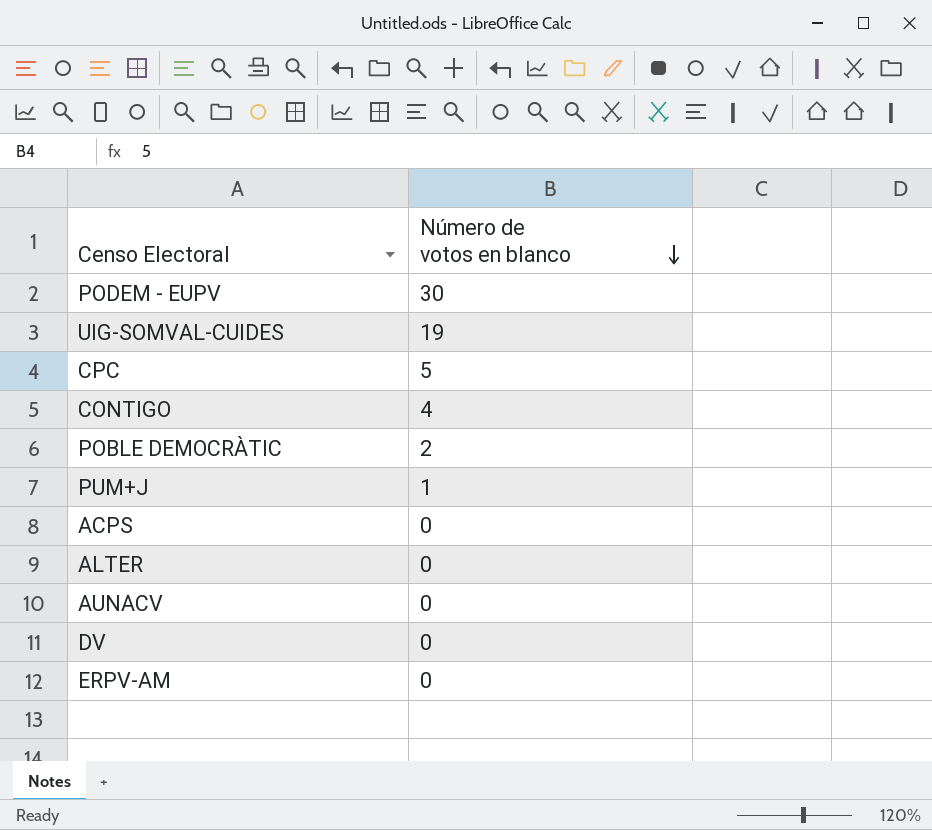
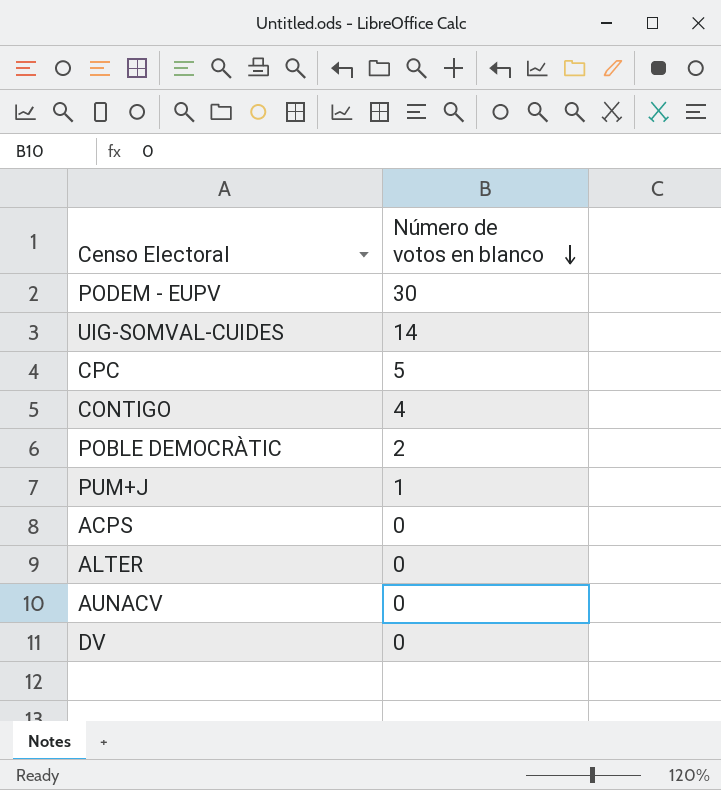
row ERPV-AM: 0 -> none
UIG-SOMVAL-CUIDES | Número de votos en blanco: 19 -> 14

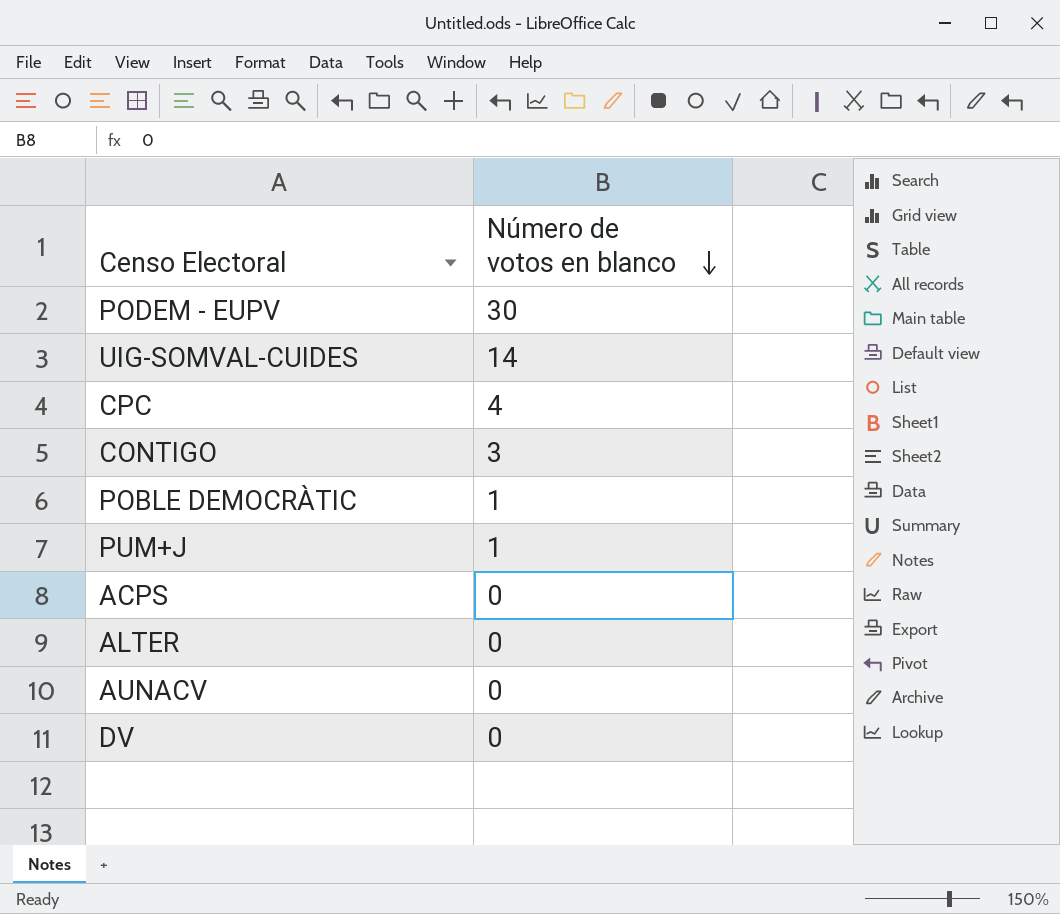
CPC | Número de votos en blanco: 5 -> 4
CONTIGO | Número de votos en blanco: 4 -> 3
POBLE DEMOCRÀTIC | Número de votos en blanco: 2 -> 1

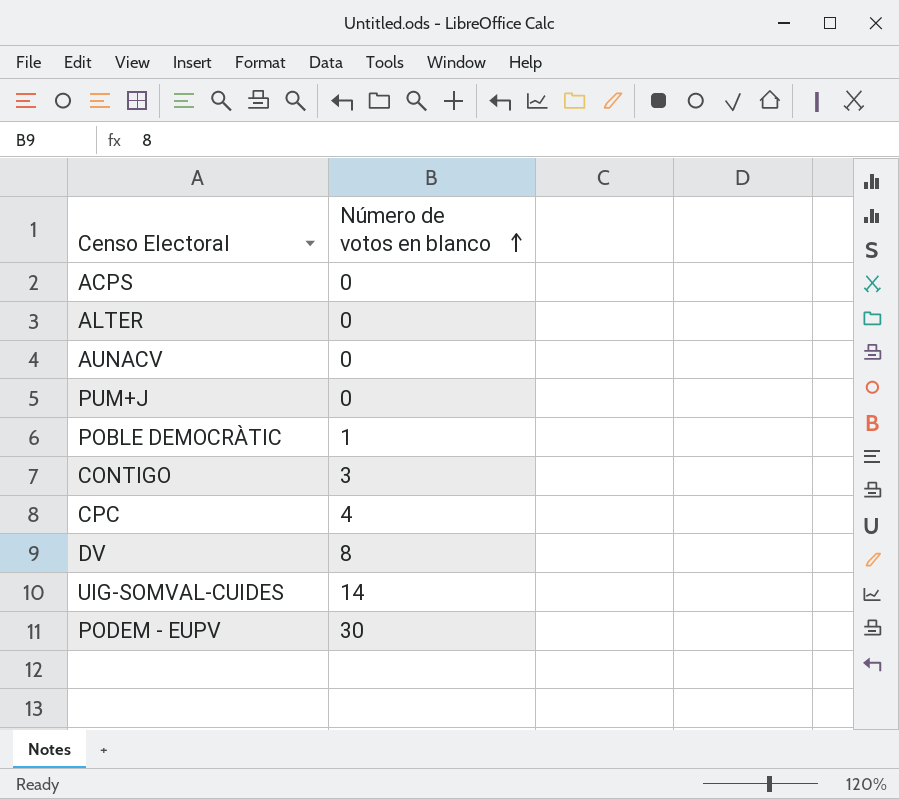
row order: Número de votos en blanco descending -> Número de votos en blanco ascending
PUM+J | Número de votos en blanco: 1 -> 0
DV | Número de votos en blanco: 0 -> 8

